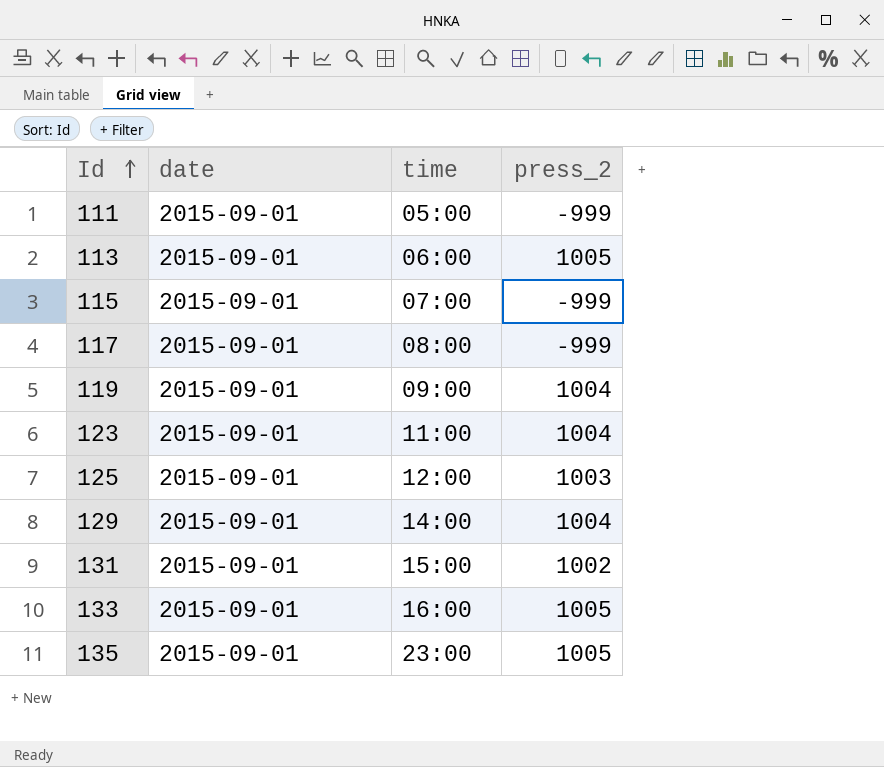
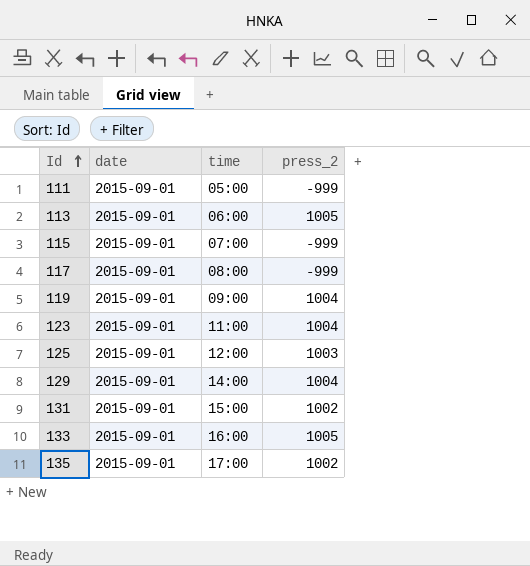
135 | time: 23:00 -> 17:00
135 | press_2: 1005 -> 1002

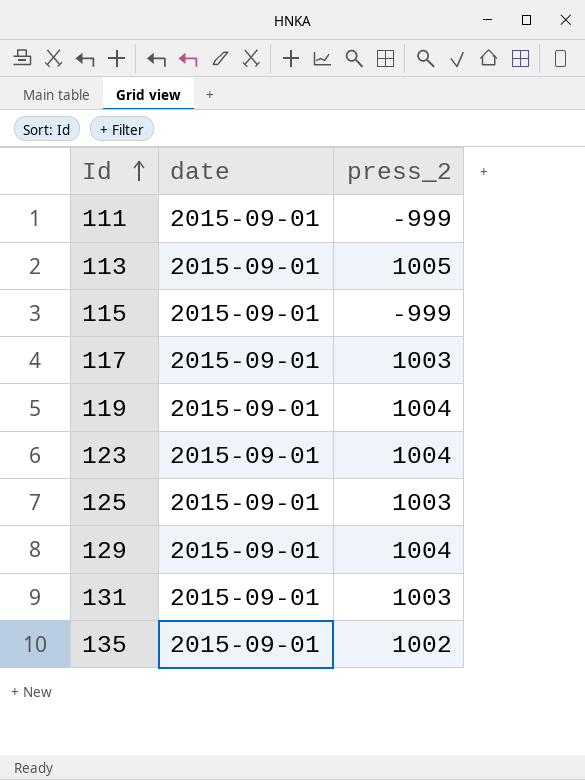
column time | position: 3 -> none
row 133: 2015-09-01 | 16:00 | 1005 -> none
117 | press_2: -999 -> 1003
131 | press_2: 1002 -> 1003

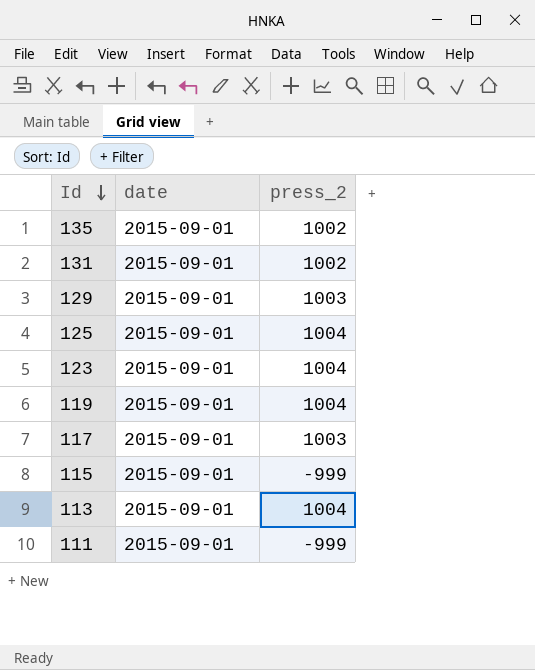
row order: Id ascending -> Id descending
131 | press_2: 1003 -> 1002
129 | press_2: 1004 -> 1003
125 | press_2: 1003 -> 1004
113 | press_2: 1005 -> 1004

